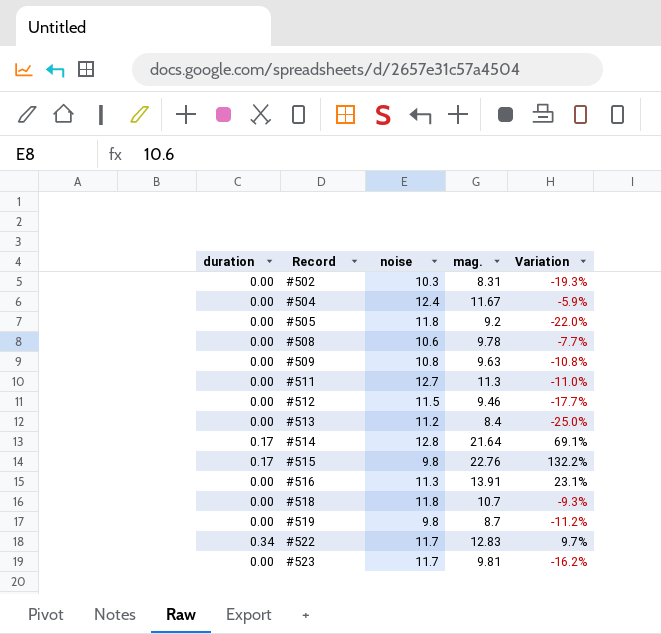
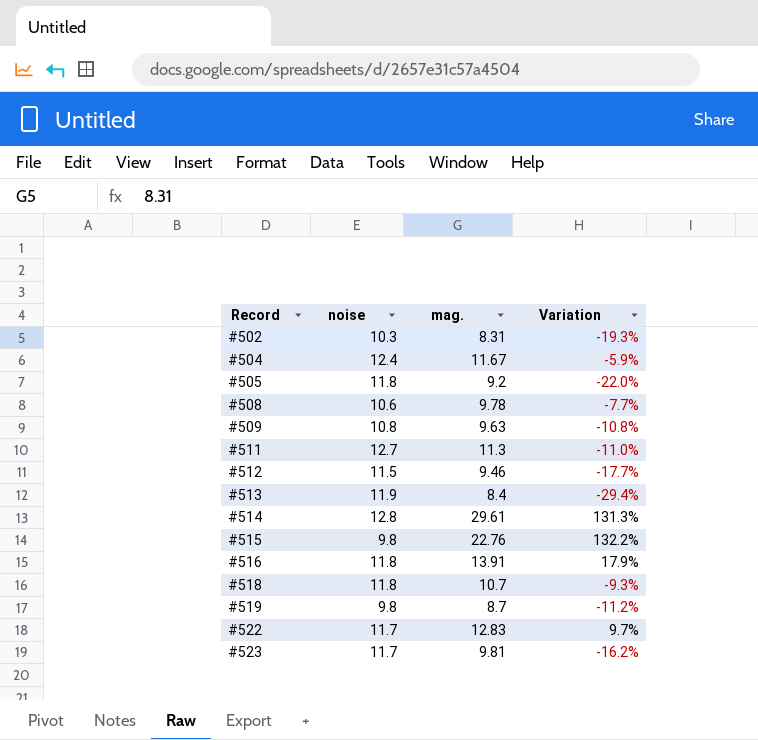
column duration | position: 1 -> none
#513 | noise: 11.2 -> 11.9
#513 | Variation: -25.0% -> -29.4%
#514 | mag.: 21.64 -> 29.61
#514 | Variation: 69.1% -> 131.3%
#516 | noise: 11.3 -> 11.8
#516 | Variation: 23.1% -> 17.9%

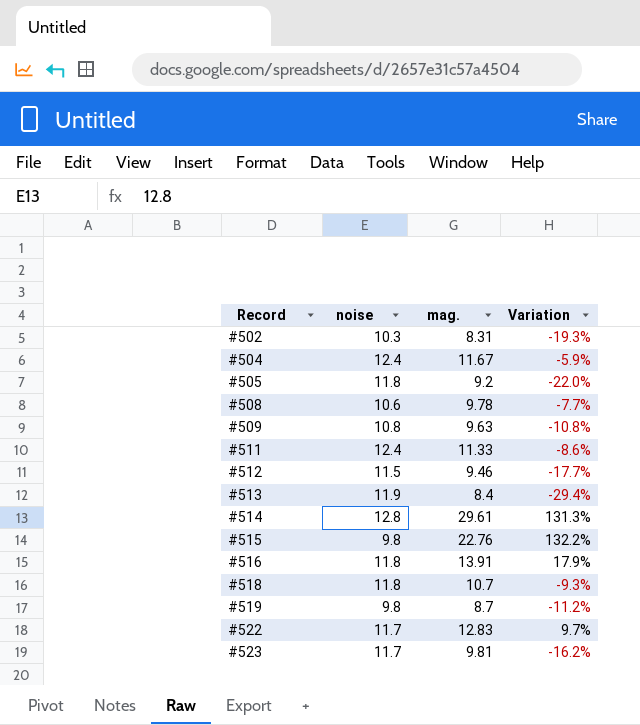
#511 | noise: 12.7 -> 12.4
#511 | mag.: 11.3 -> 11.33
#511 | Variation: -11.0% -> -8.6%

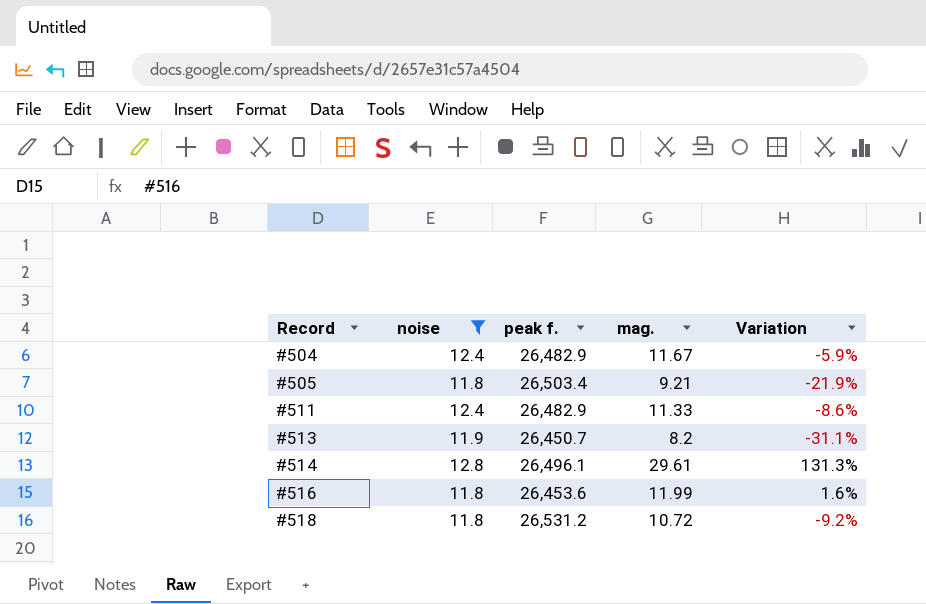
filter: none -> noise >= 11.8
column peak f. | position: none -> 3
#505 | mag.: 9.2 -> 9.21
#505 | Variation: -22.0% -> -21.9%
#513 | mag.: 8.4 -> 8.2
#513 | Variation: -29.4% -> -31.1%
#516 | mag.: 13.91 -> 11.99
#516 | Variation: 17.9% -> 1.6%
#518 | mag.: 10.7 -> 10.72
#518 | Variation: -9.3% -> -9.2%

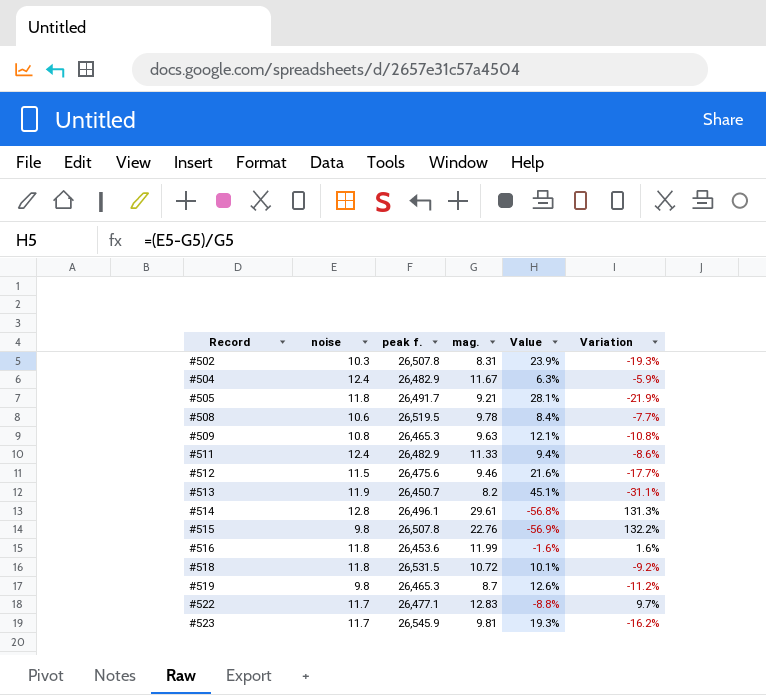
filter: noise >= 11.8 -> none
column Value | formula: none -> ([noise] - [mag.]) / [mag.]
#505 | peak f.: 26,503.4 -> 26,491.7
#518 | peak f.: 26,531.2 -> 26,531.5

